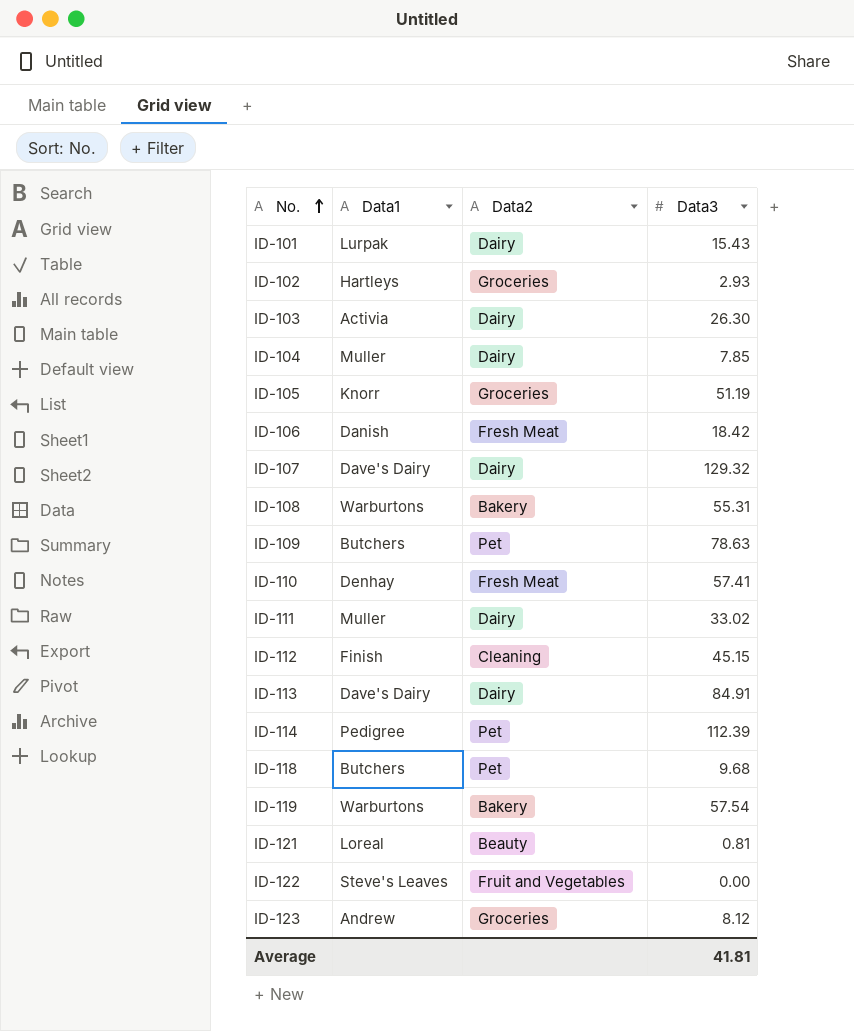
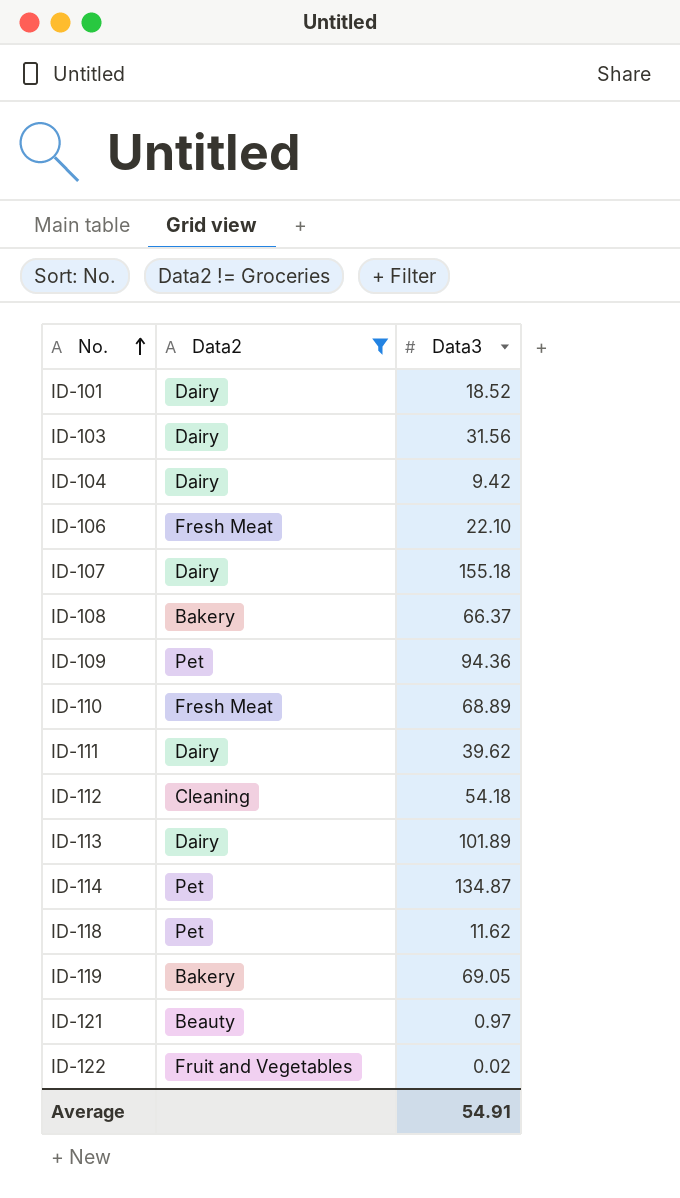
filter: none -> Data2 != Groceries
column Data1 | position: 2 -> none
ID-101 | Data3: 15.43 -> 18.52
ID-103 | Data3: 26.30 -> 31.56
ID-104 | Data3: 7.85 -> 9.42
ID-106 | Data3: 18.42 -> 22.10
ID-107 | Data3: 129.32 -> 155.18
ID-108 | Data3: 55.31 -> 66.37
ID-109 | Data3: 78.63 -> 94.36
ID-110 | Data3: 57.41 -> 68.89
ID-111 | Data3: 33.02 -> 39.62
ID-112 | Data3: 45.15 -> 54.18
ID-113 | Data3: 84.91 -> 101.89
ID-114 | Data3: 112.39 -> 134.87
ID-118 | Data3: 9.68 -> 11.62
ID-119 | Data3: 57.54 -> 69.05
ID-121 | Data3: 0.81 -> 0.97
ID-122 | Data3: 0.00 -> 0.02
Average | Data3: 41.81 -> 54.91

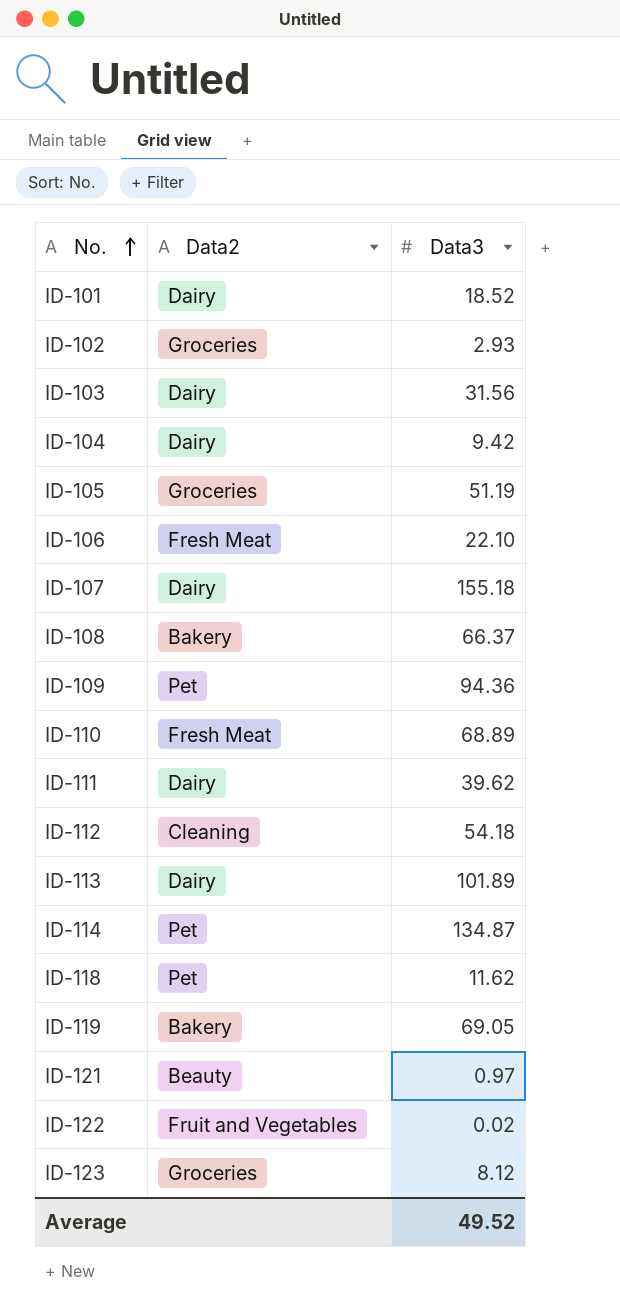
filter: Data2 != Groceries -> none
Average | Data3: 54.91 -> 49.52

